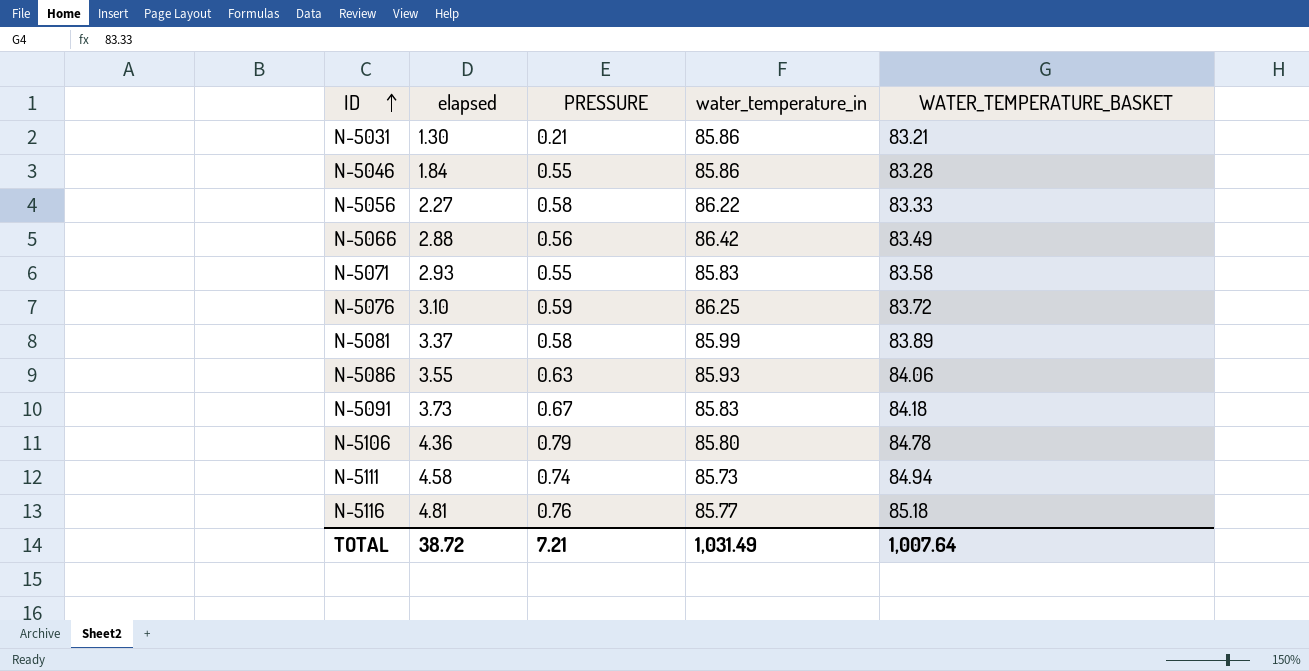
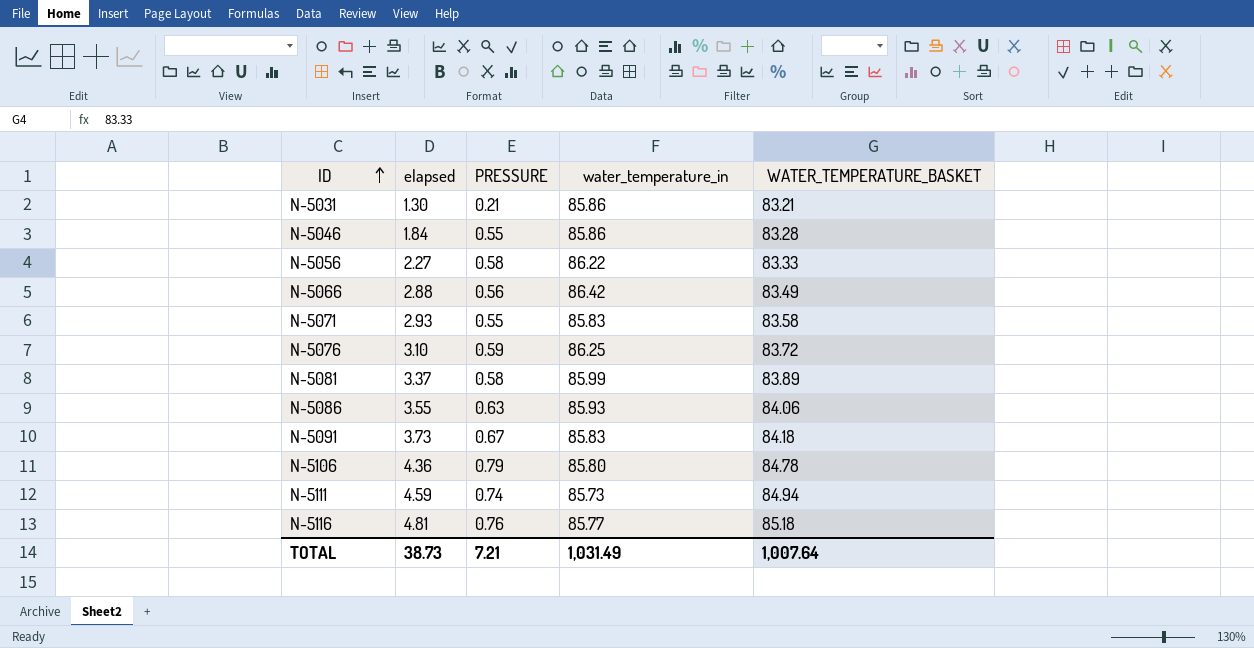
N-5111 | elapsed: 4.58 -> 4.59
TOTAL | elapsed: 38.72 -> 38.73

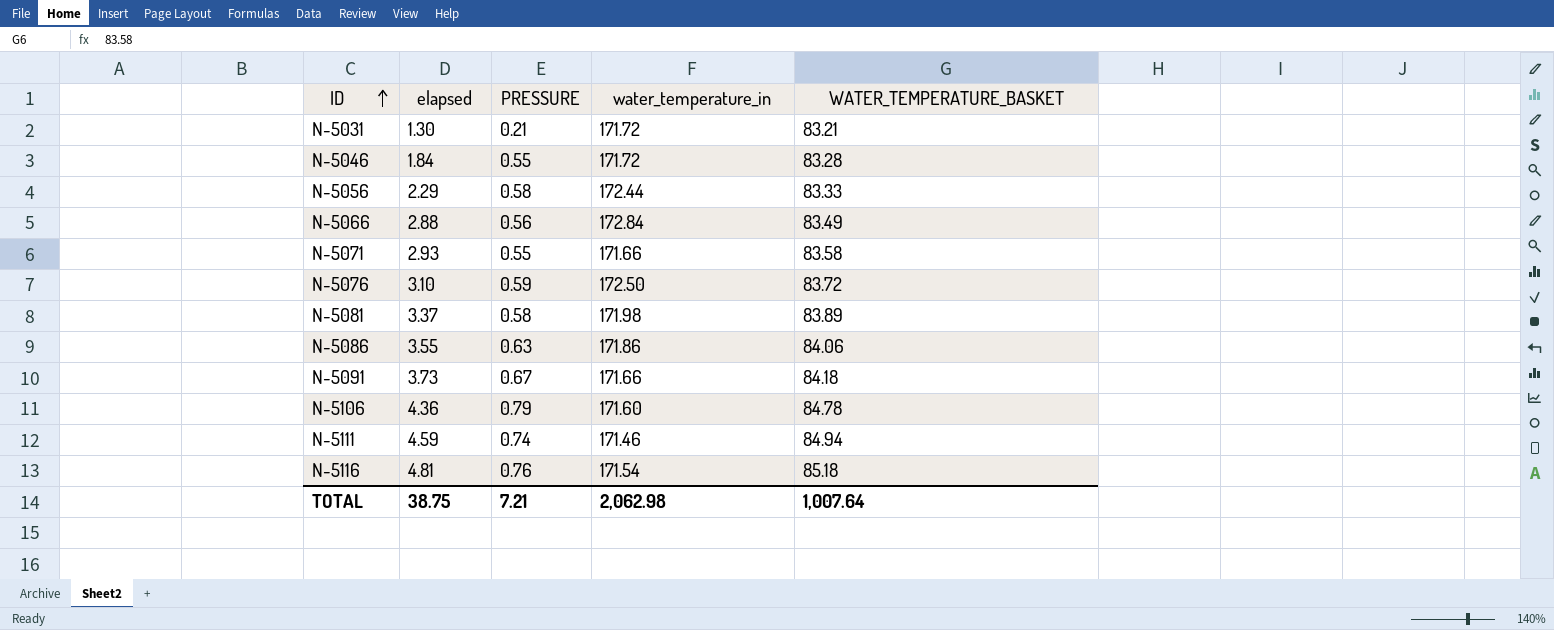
N-5031 | water_temperature_in: 85.86 -> 171.72
N-5046 | water_temperature_in: 85.86 -> 171.72
N-5056 | elapsed: 2.27 -> 2.29
N-5056 | water_temperature_in: 86.22 -> 172.44
N-5066 | water_temperature_in: 86.42 -> 172.84
N-5071 | water_temperature_in: 85.83 -> 171.66
N-5076 | water_temperature_in: 86.25 -> 172.50
N-5081 | water_temperature_in: 85.99 -> 171.98
N-5086 | water_temperature_in: 85.93 -> 171.86
N-5091 | water_temperature_in: 85.83 -> 171.66
N-5106 | water_temperature_in: 85.80 -> 171.60
N-5111 | water_temperature_in: 85.73 -> 171.46
N-5116 | water_temperature_in: 85.77 -> 171.54
TOTAL | elapsed: 38.73 -> 38.75
TOTAL | water_temperature_in: 1,031.49 -> 2,062.98

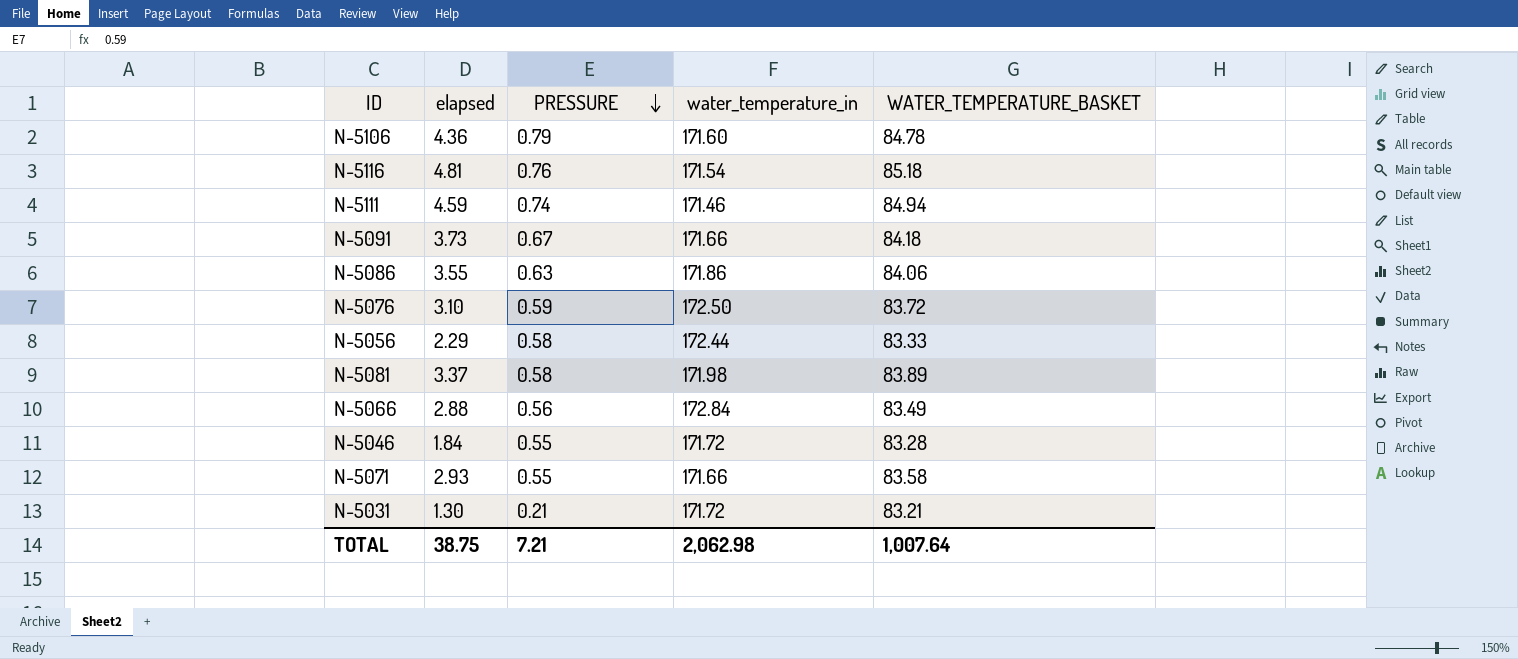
row order: ID ascending -> PRESSURE descending

